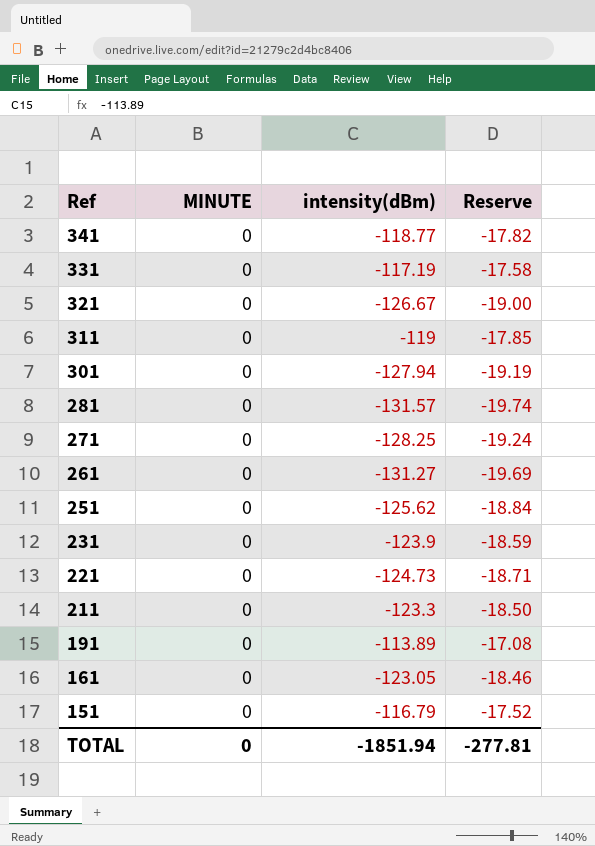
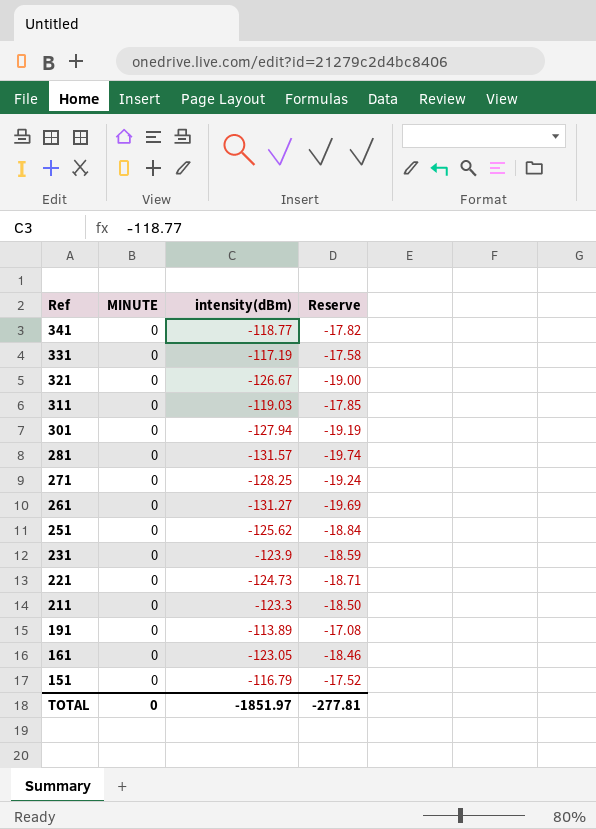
311 | intensity(dBm): -119 -> -119.03
TOTAL | intensity(dBm): -1851.94 -> -1851.97

